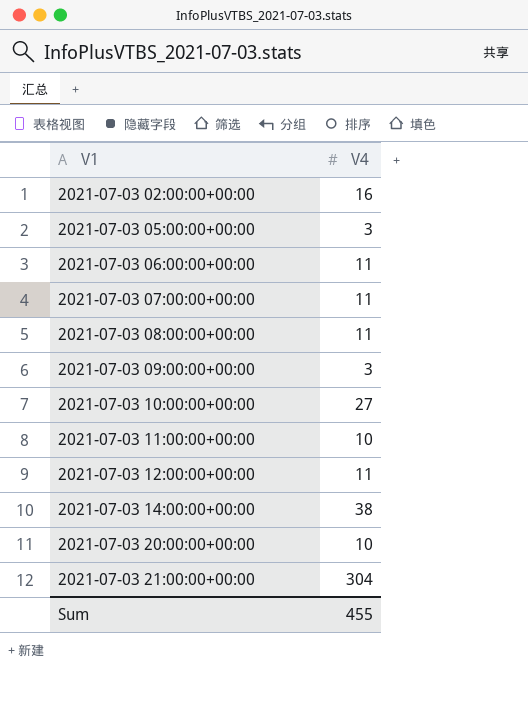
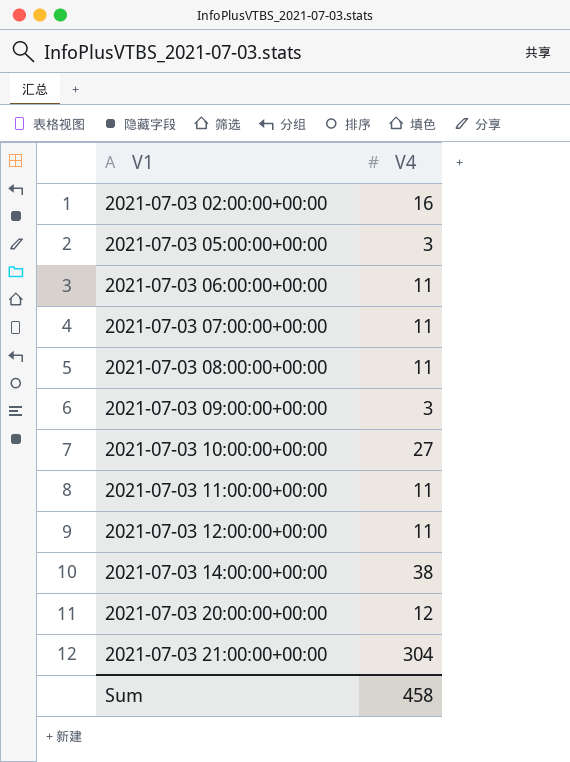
2021-07-03 11:00:00+00:00 | V4: 10 -> 11
2021-07-03 20:00:00+00:00 | V4: 10 -> 12
Sum | V4: 455 -> 458

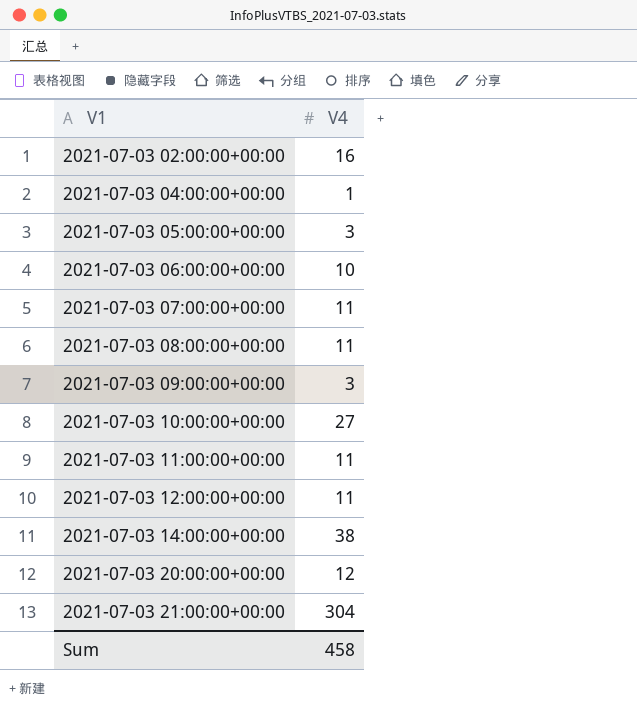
row 2021-07-03 04:00:00+00:00: none -> 1
2021-07-03 06:00:00+00:00 | V4: 11 -> 10

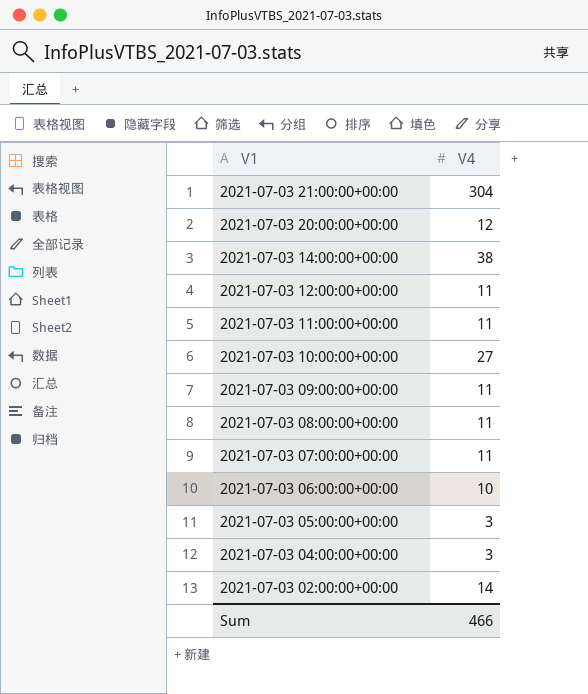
row order: V1 ascending -> V1 descending
2021-07-03 09:00:00+00:00 | V4: 3 -> 11
2021-07-03 04:00:00+00:00 | V4: 1 -> 3
2021-07-03 02:00:00+00:00 | V4: 16 -> 14
Sum | V4: 458 -> 466

